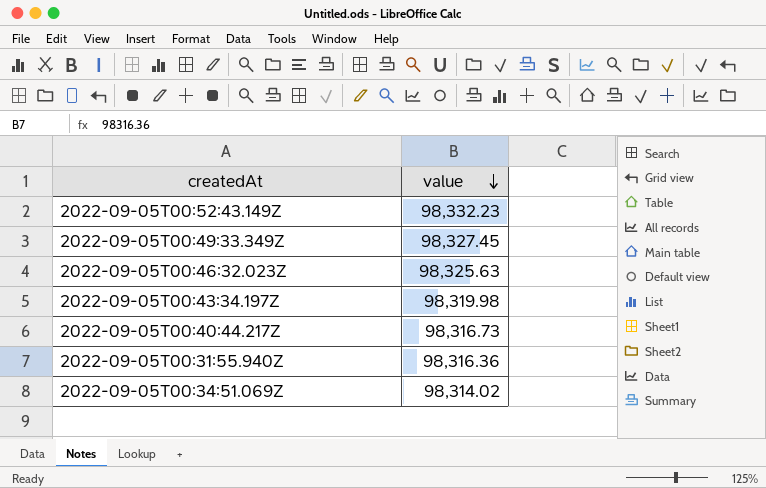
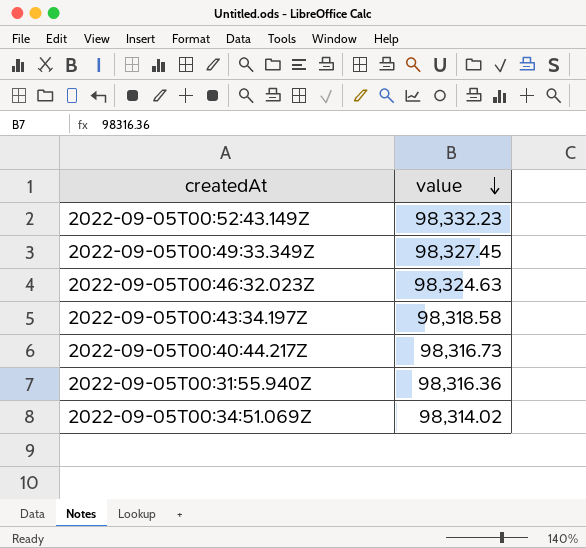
2022-09-05T00:46:32.023Z | value: 98,325.63 -> 98,324.63
2022-09-05T00:43:34.197Z | value: 98,319.98 -> 98,318.58

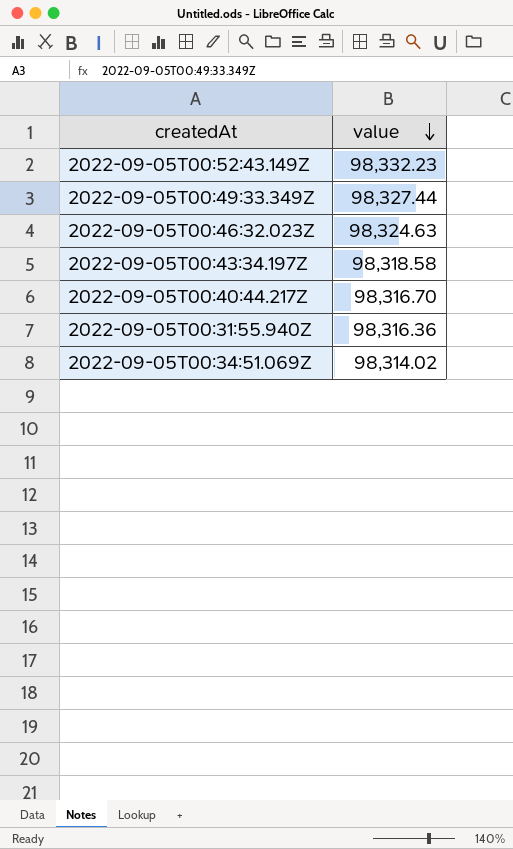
2022-09-05T00:49:33.349Z | value: 98,327.45 -> 98,327.44
2022-09-05T00:40:44.217Z | value: 98,316.73 -> 98,316.70

